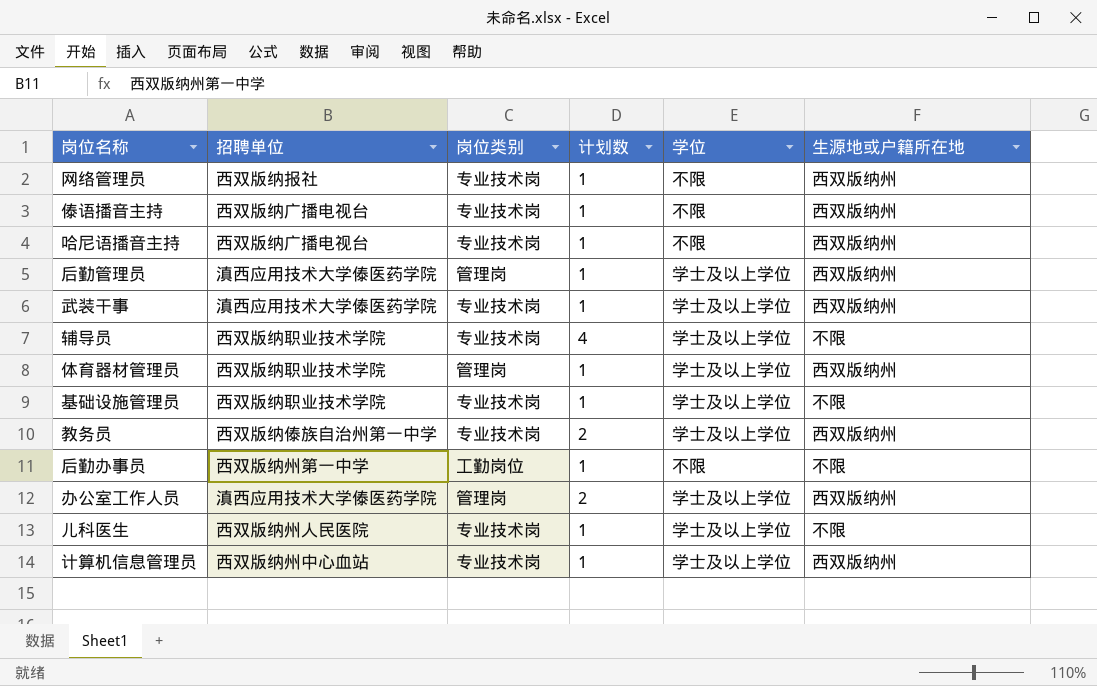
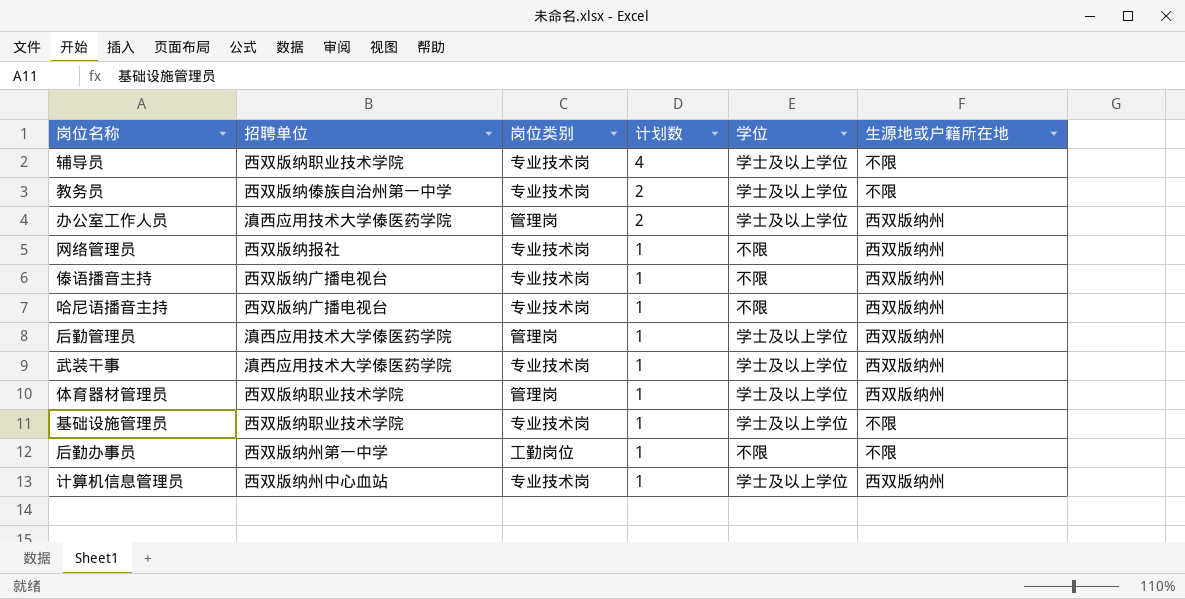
row order: none -> 计划数 descending
row 儿科医生: 西双版纳州人民医院 | 专业技术岗 | 1 | 学士及以上学位 | 不限 -> none
教务员 | 生源地或户籍所在地: 西双版纳州 -> 不限

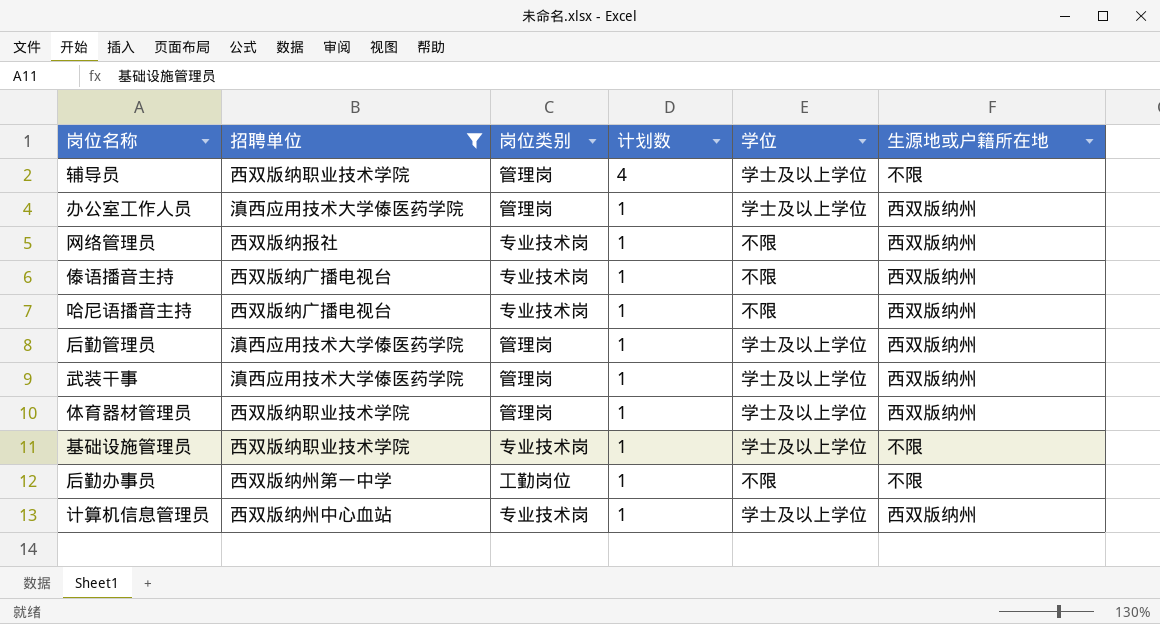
filter: none -> 招聘单位 != 西双版纳傣族自治州第一中学
辅导员 | 岗位类别: 专业技术岗 -> 管理岗
办公室工作人员 | 计划数: 2 -> 1
武装干事 | 岗位类别: 专业技术岗 -> 管理岗

